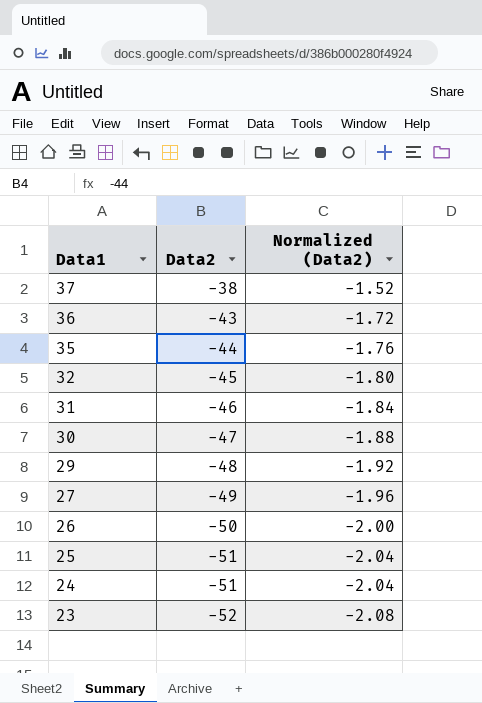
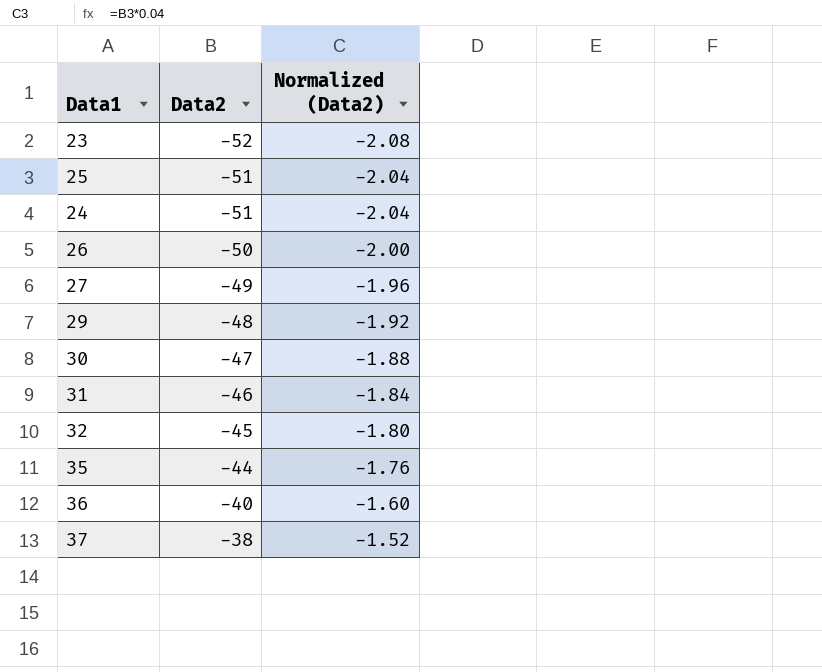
row order: Data1 descending -> Data2 ascending
36 | Data2: -43 -> -40
36 | Normalized (Data2): -1.72 -> -1.60

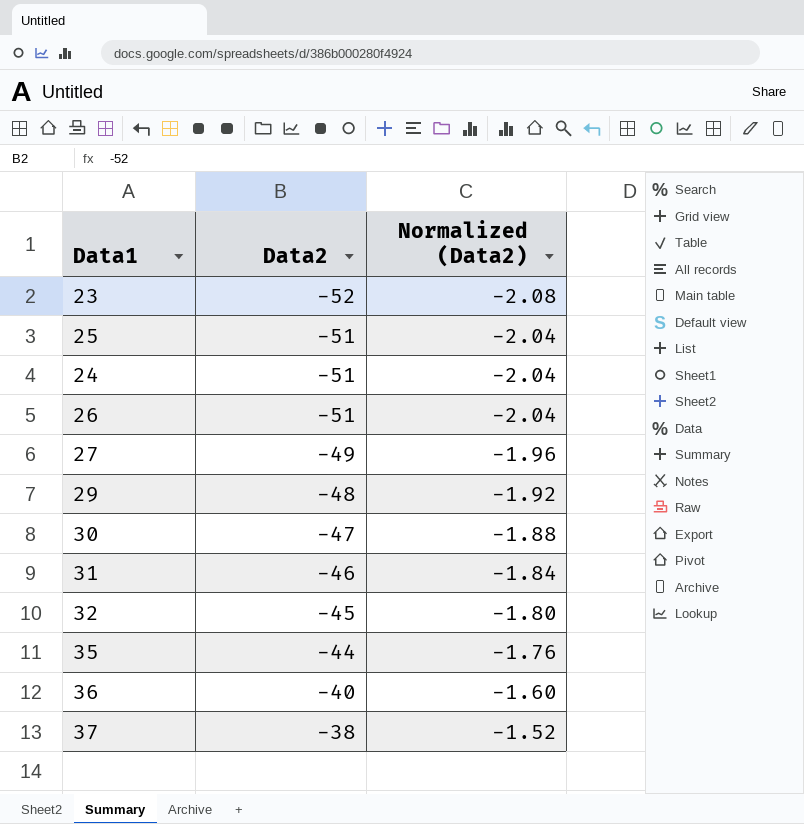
26 | Data2: -50 -> -51
26 | Normalized (Data2): -2.00 -> -2.04

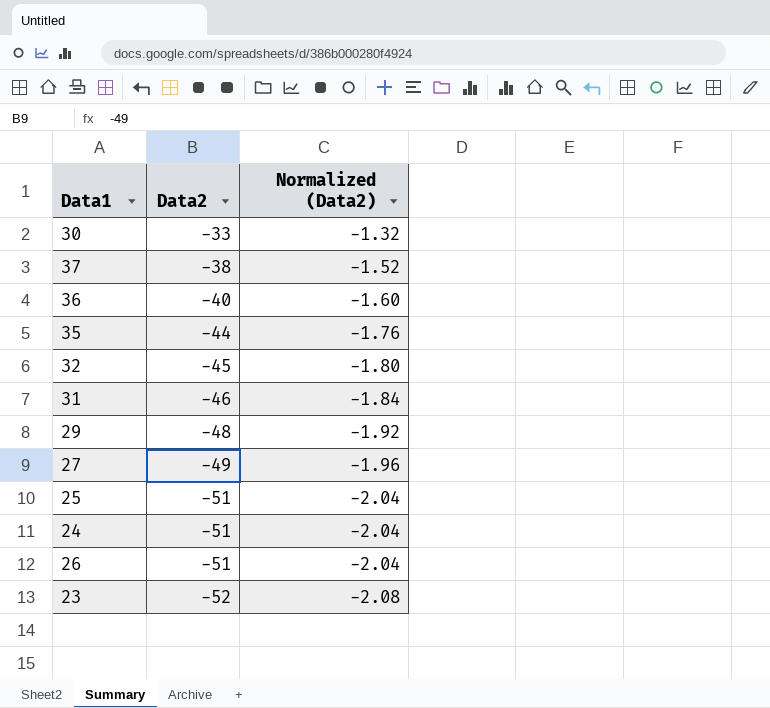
row order: Data2 ascending -> Data2 descending
30 | Data2: -47 -> -33
30 | Normalized (Data2): -1.88 -> -1.32

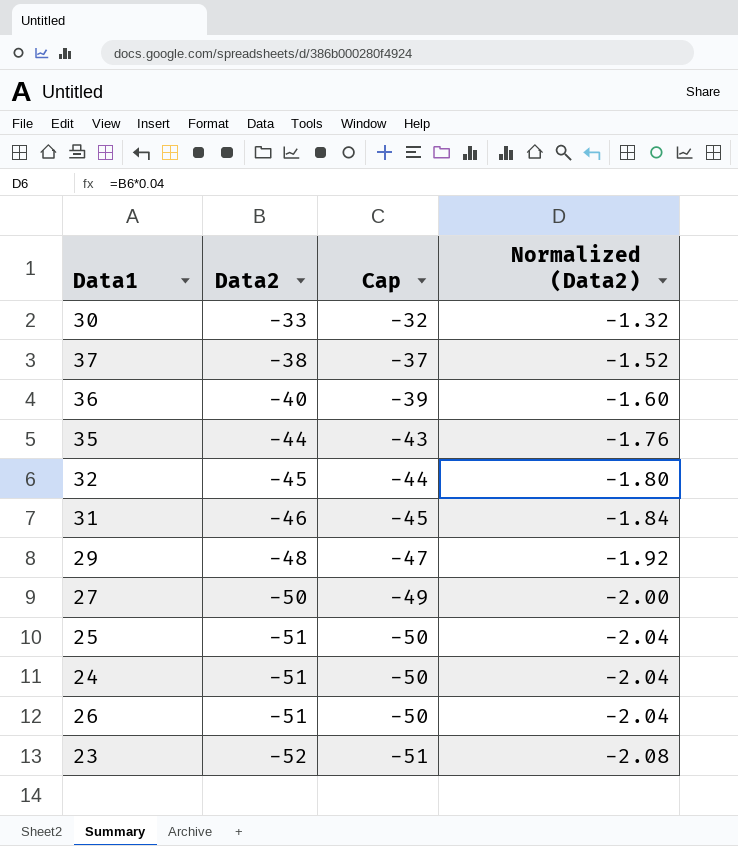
column Cap | formula: none -> [Data2] + 1
27 | Data2: -49 -> -50
27 | Normalized (Data2): -1.96 -> -2.00

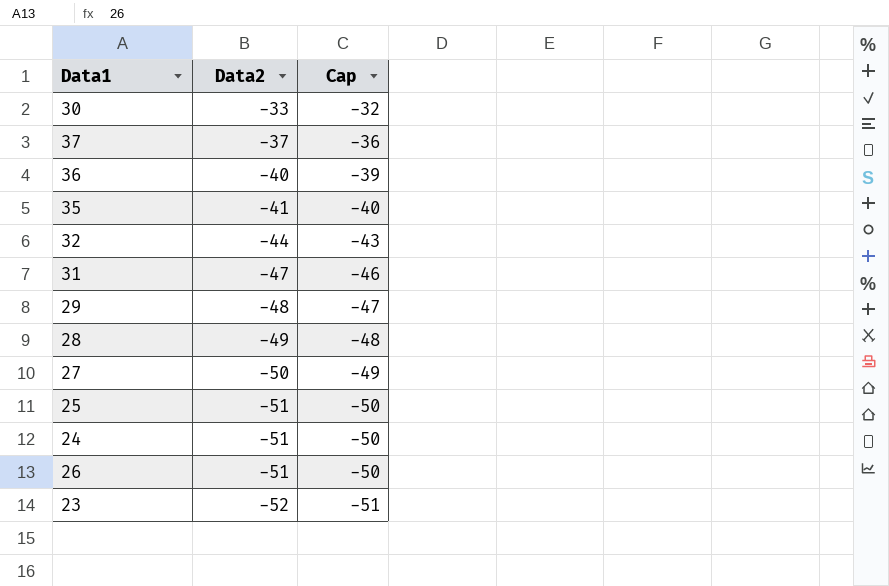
column Normalized (Data2) | formula: [Data2] * 0.04 -> none
37 | Data2: -38 -> -37
37 | Cap: -37 -> -36
35 | Data2: -44 -> -41
35 | Cap: -43 -> -40
32 | Data2: -45 -> -44
32 | Cap: -44 -> -43
31 | Data2: -46 -> -47
31 | Cap: -45 -> -46
row 28: none -> -49 | -48

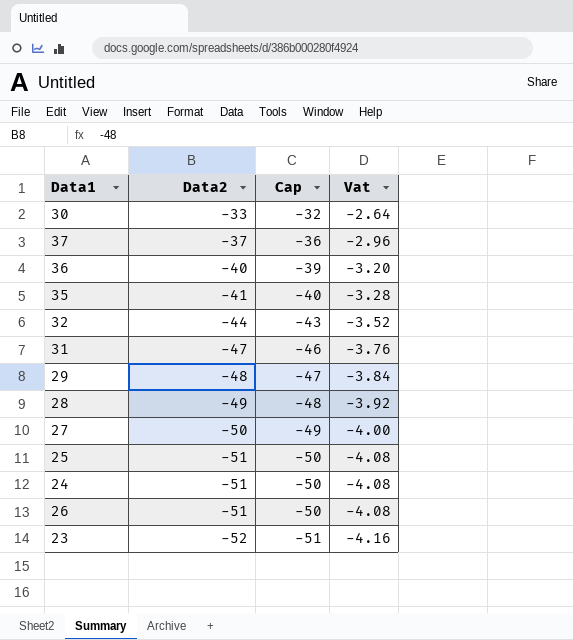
column Vat | formula: none -> [Data2] * 0.08

